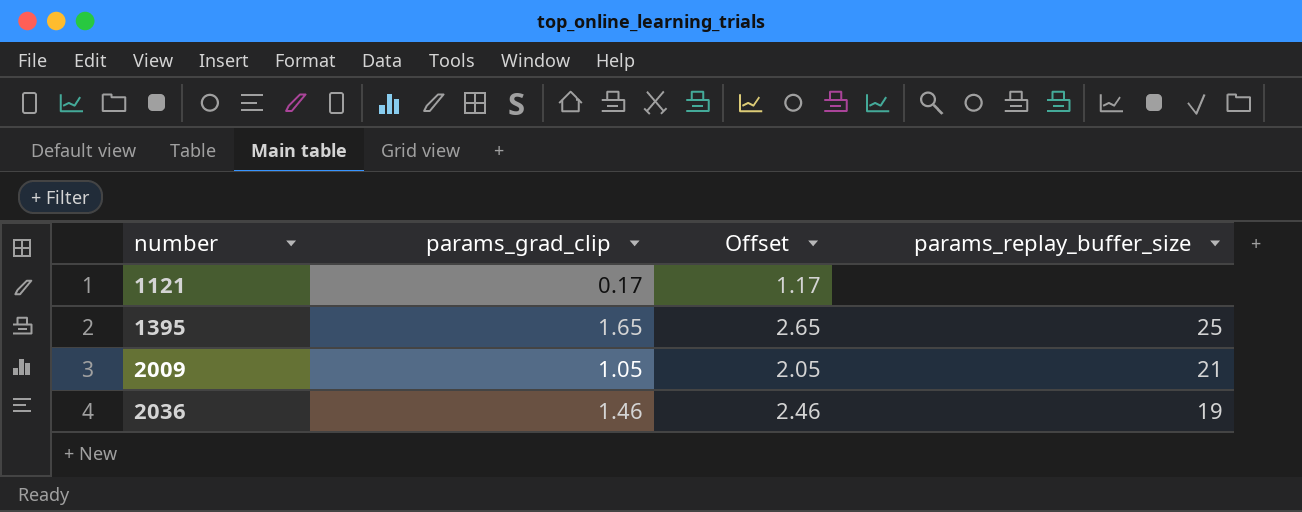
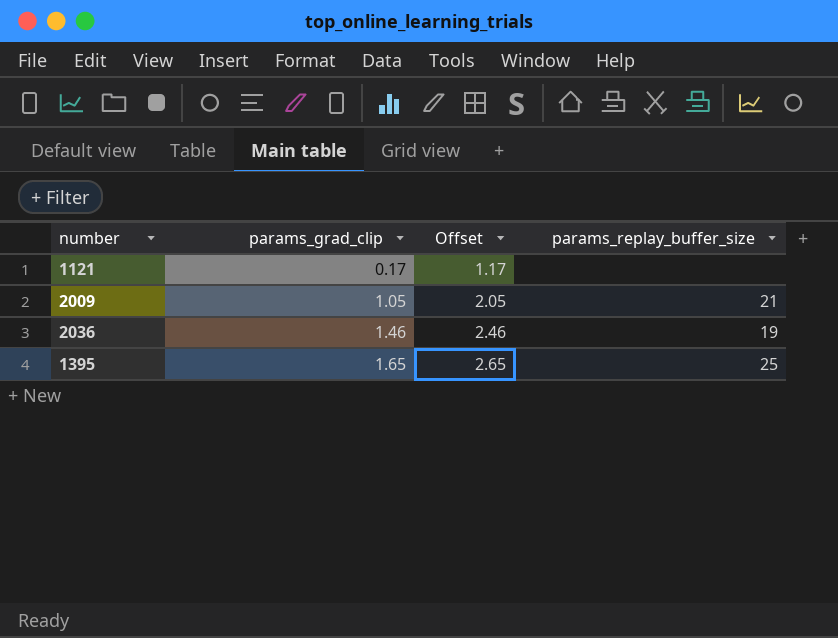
row order: number ascending -> params_grad_clip ascending

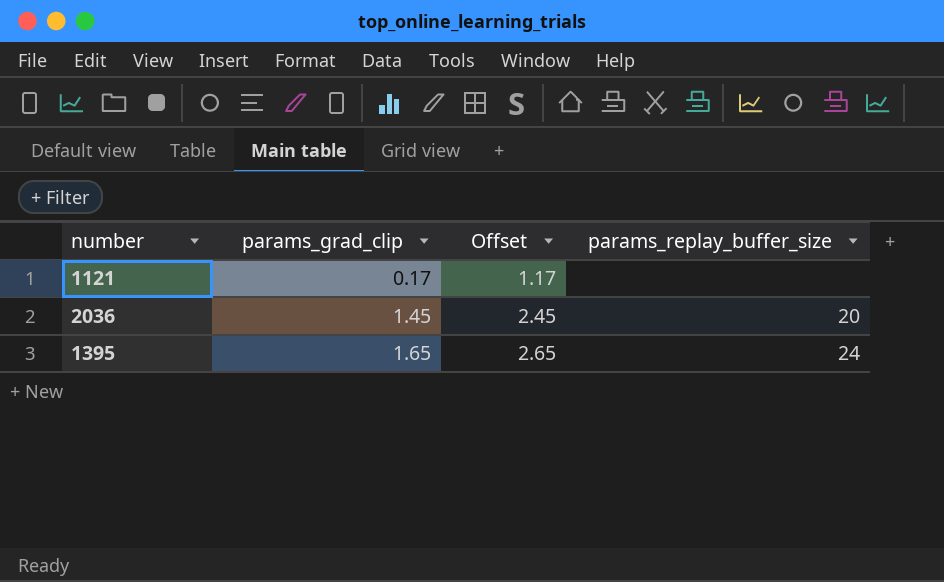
row 2009: 1.05 | 2.05 | 21 -> none
2036 | params_grad_clip: 1.46 -> 1.45
2036 | Offset: 2.46 -> 2.45
2036 | params_replay_buffer_size: 19 -> 20
1395 | params_replay_buffer_size: 25 -> 24

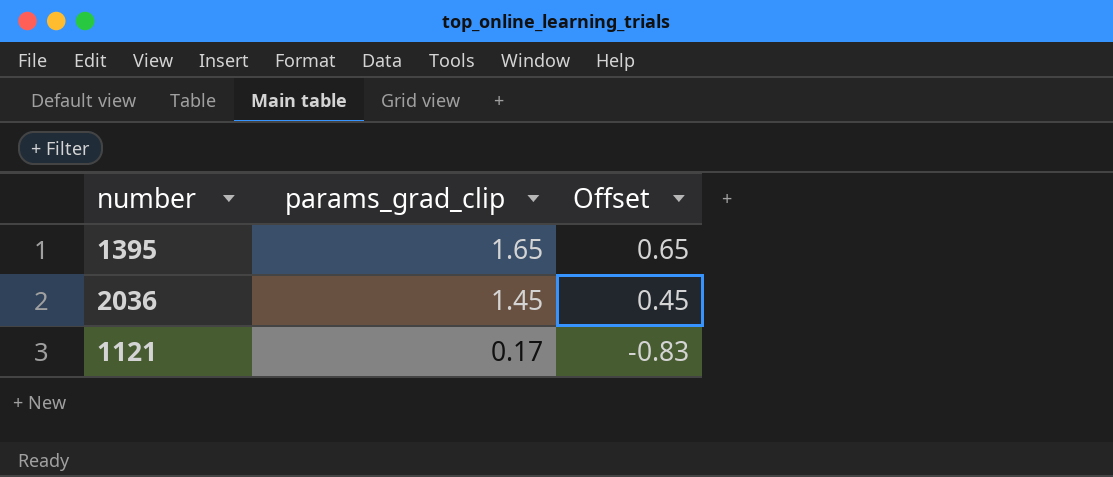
row order: params_grad_clip ascending -> params_grad_clip descending
column params_replay_buffer_size | position: 4 -> none
column Offset | formula: [params_grad_clip] + 1 -> [params_grad_clip] - 1

